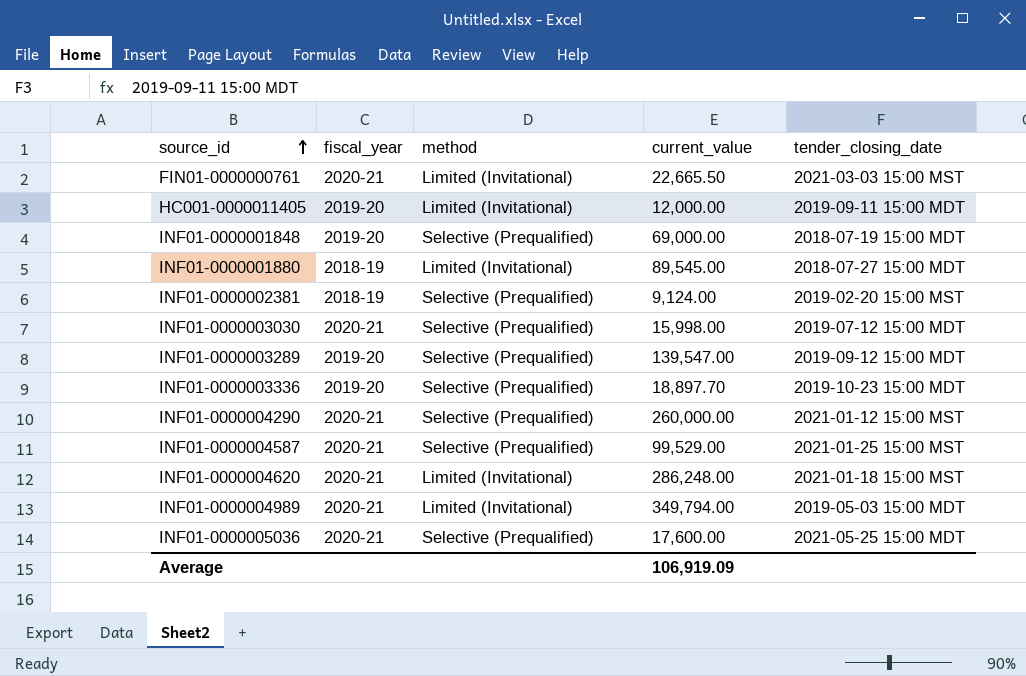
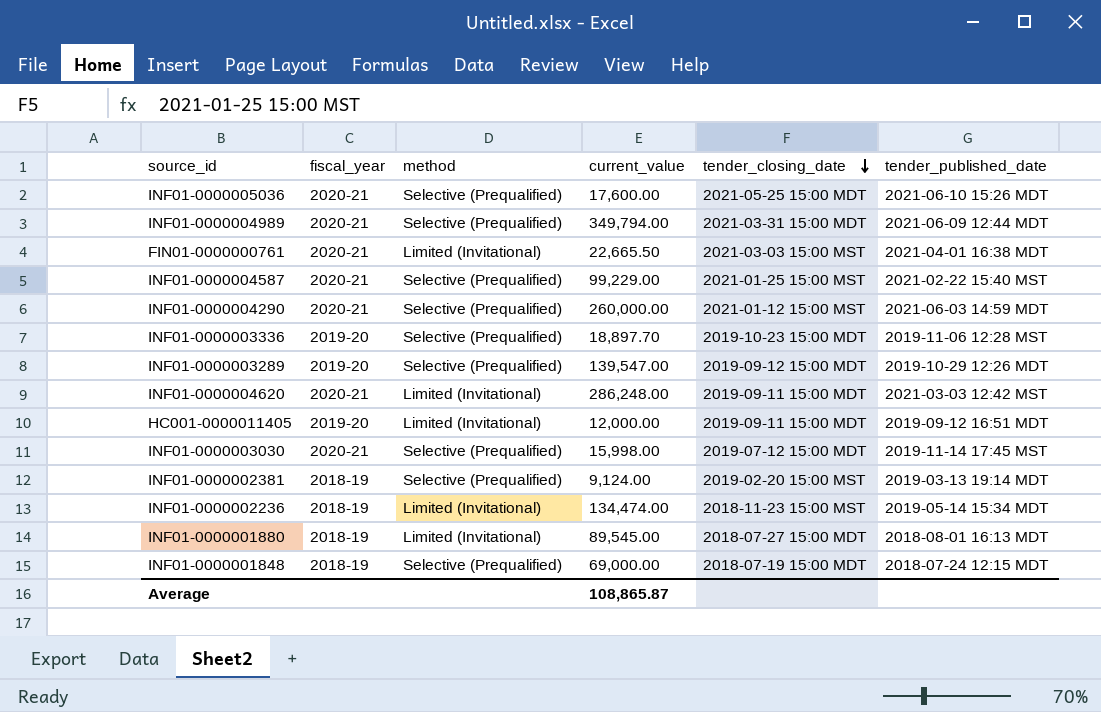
row order: source_id ascending -> tender_closing_date descending
column tender_published_date | position: none -> 6
INF01-0000004989 | method: Limited (Invitational) -> Selective (Prequalified)
INF01-0000004989 | tender_closing_date: 2019-05-03 15:00 MDT -> 2021-03-31 15:00 MDT
INF01-0000004587 | current_value: 99,529.00 -> 99,229.00
INF01-0000004620 | tender_closing_date: 2021-01-18 15:00 MST -> 2019-09-11 15:00 MDT
row INF01-0000002236: none -> 2018-19 | Limited (Invitational) | 134,474.00 | 2018-11-23 15:00 MST | 2019-05-14 15:34 MDT
INF01-0000001848 | fiscal_year: 2019-20 -> 2018-19
Average | current_value: 106,919.09 -> 108,865.87

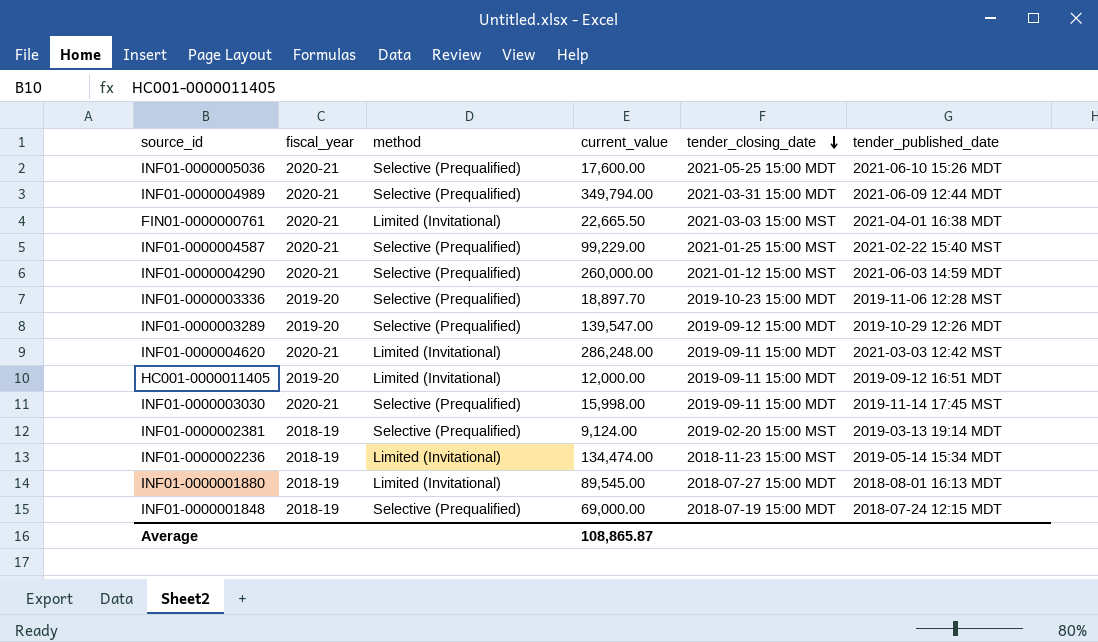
INF01-0000003030 | tender_closing_date: 2019-07-12 15:00 MDT -> 2019-09-11 15:00 MDT

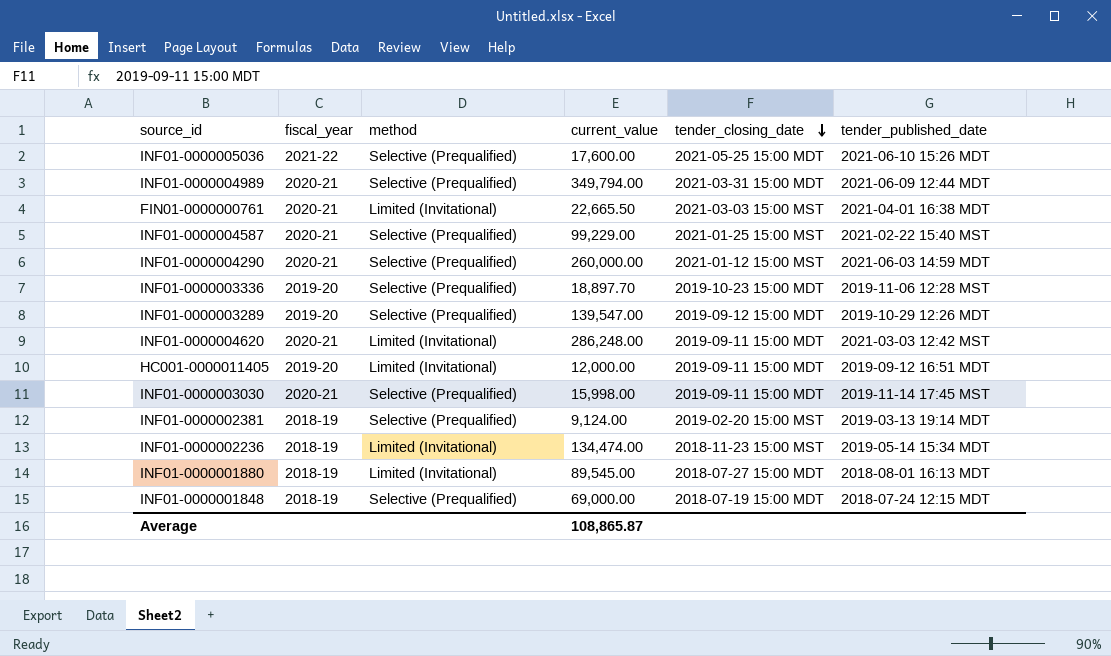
INF01-0000005036 | fiscal_year: 2020-21 -> 2021-22

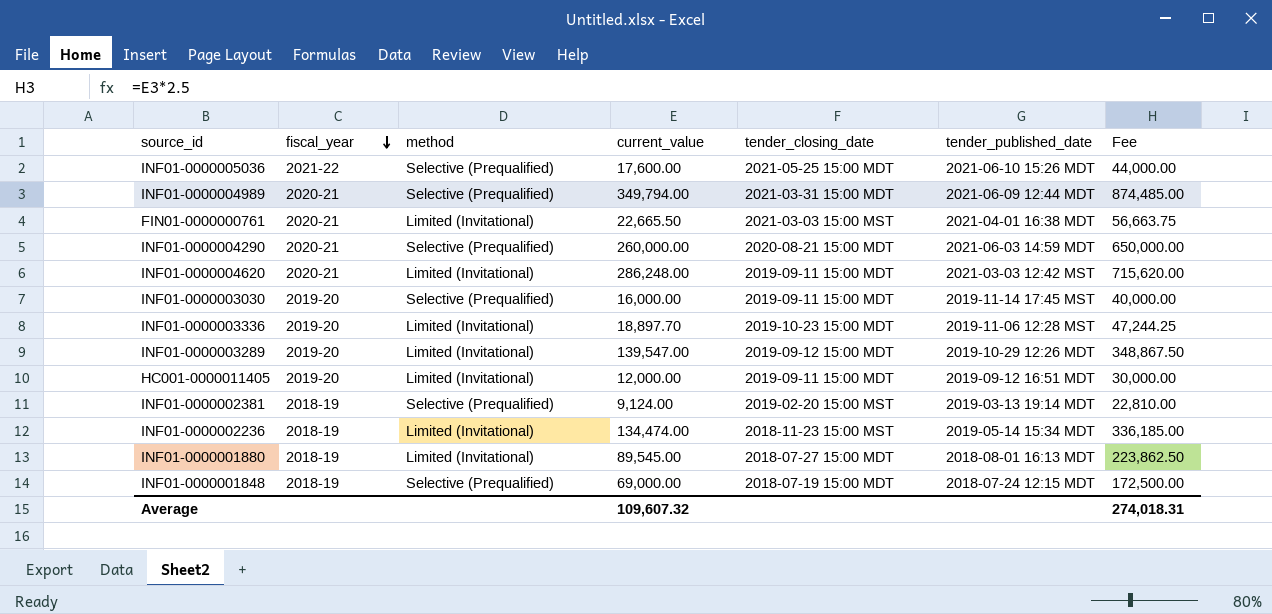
row order: tender_closing_date descending -> fiscal_year descending
column Fee | formula: none -> [current_value] * 2.5
row INF01-0000004587: 2020-21 | Selective (Prequalified) | 99,229.00 | 2021-01-25 15:00 MST | 2021-02-22 15:40 MST -> none
INF01-0000004290 | tender_closing_date: 2021-01-12 15:00 MST -> 2020-08-21 15:00 MDT
INF01-0000003030 | fiscal_year: 2020-21 -> 2019-20
INF01-0000003030 | current_value: 15,998.00 -> 16,000.00
INF01-0000003336 | method: Selective (Prequalified) -> Limited (Invitational)
INF01-0000003289 | method: Selective (Prequalified) -> Limited (Invitational)
Average | current_value: 108,865.87 -> 109,607.32

